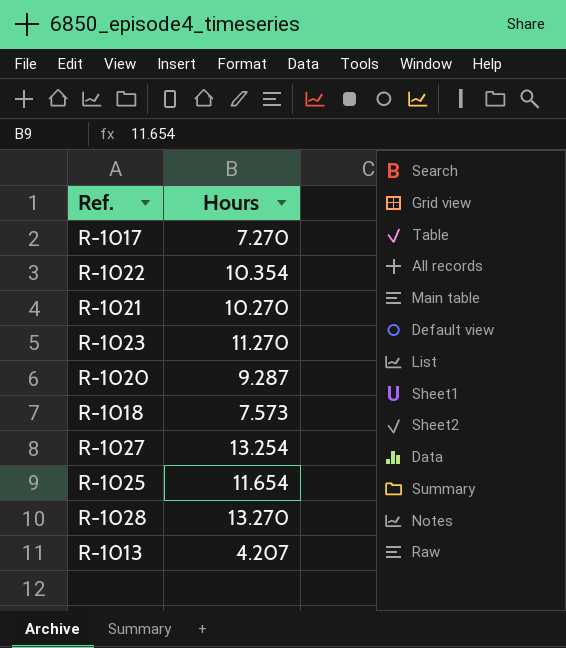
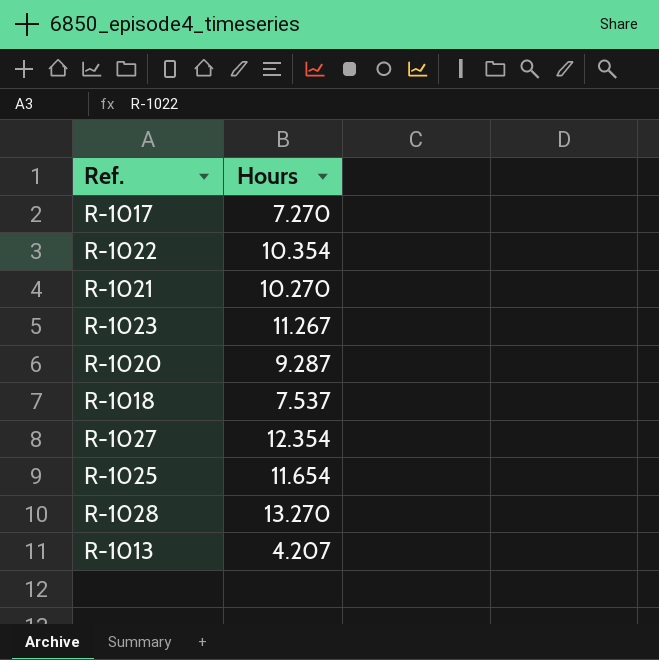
R-1023 | Hours: 11.270 -> 11.267
R-1018 | Hours: 7.573 -> 7.537
R-1027 | Hours: 13.254 -> 12.354

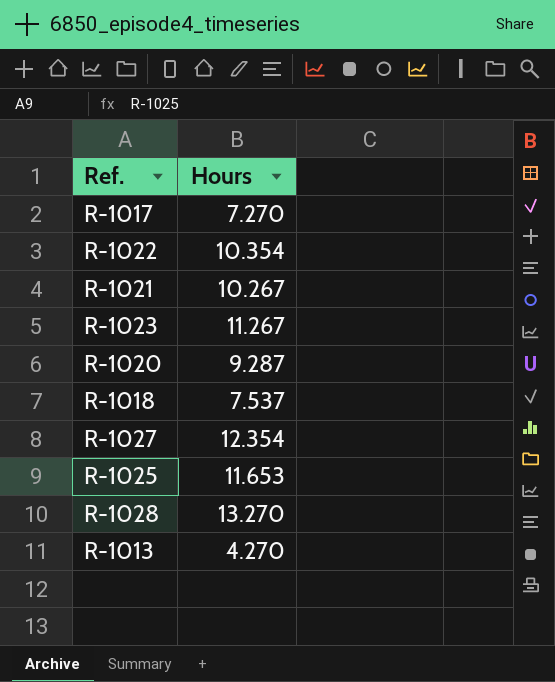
R-1021 | Hours: 10.270 -> 10.267
R-1025 | Hours: 11.654 -> 11.653
R-1013 | Hours: 4.207 -> 4.270

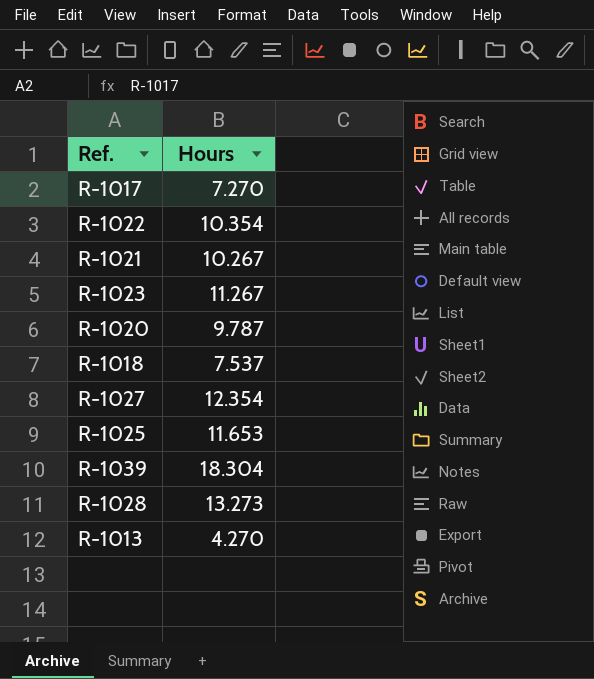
R-1020 | Hours: 9.287 -> 9.787
row R-1039: none -> 18.304
R-1028 | Hours: 13.270 -> 13.273

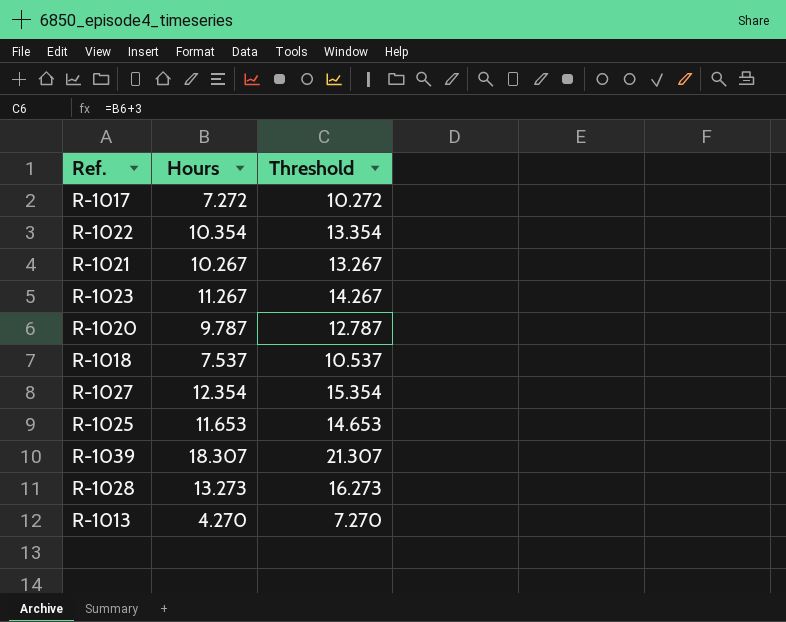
column Threshold | formula: none -> [Hours] + 3
R-1017 | Hours: 7.270 -> 7.272
R-1039 | Hours: 18.304 -> 18.307

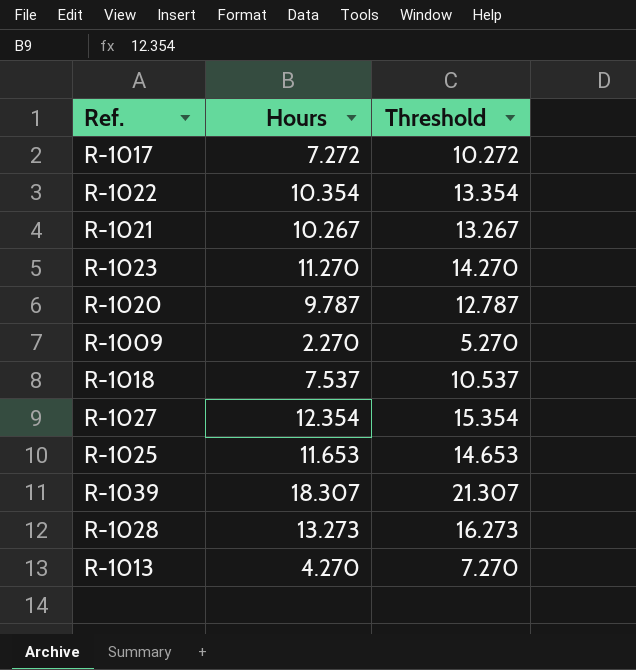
R-1023 | Hours: 11.267 -> 11.270
R-1023 | Threshold: 14.267 -> 14.270
row R-1009: none -> 2.270 | 5.270

